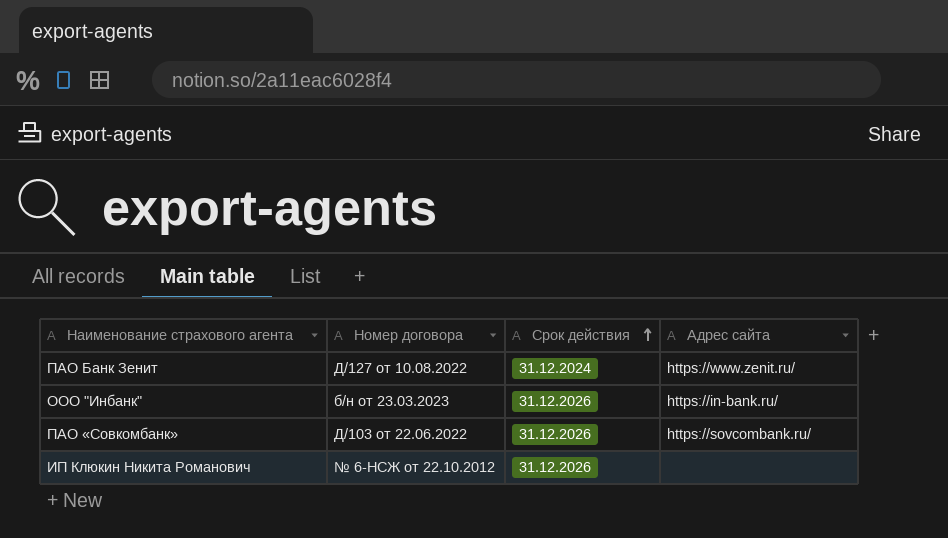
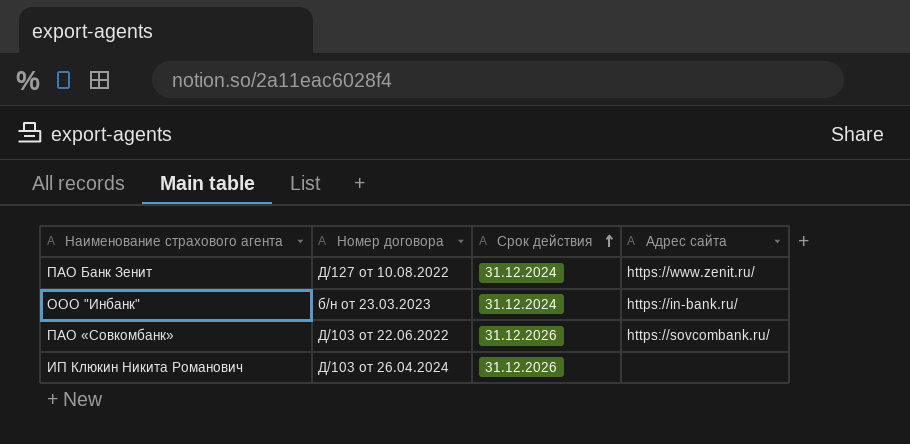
ООО "Инбанк" | Срок действия: 31.12.2026 -> 31.12.2024
ИП Клюкин Никита Романович | Номер договора: № 6-НСЖ от 22.10.2012 -> Д/103 от 26.04.2024

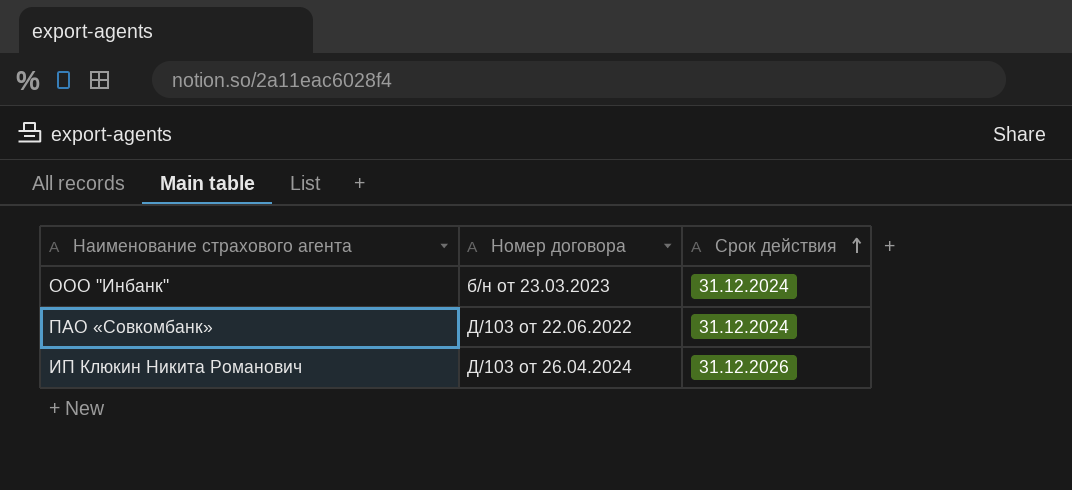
column Адрес сайта | position: 4 -> none
row ПАО Банк Зенит: Д/127 от 10.08.2022 | 31.12.2024 | https://www.zenit.ru/ -> none
ПАО «Совкомбанк» | Срок действия: 31.12.2026 -> 31.12.2024

